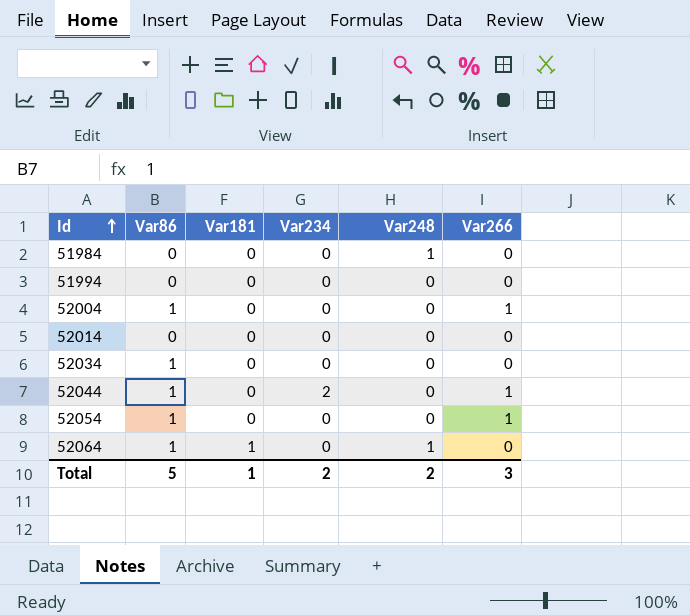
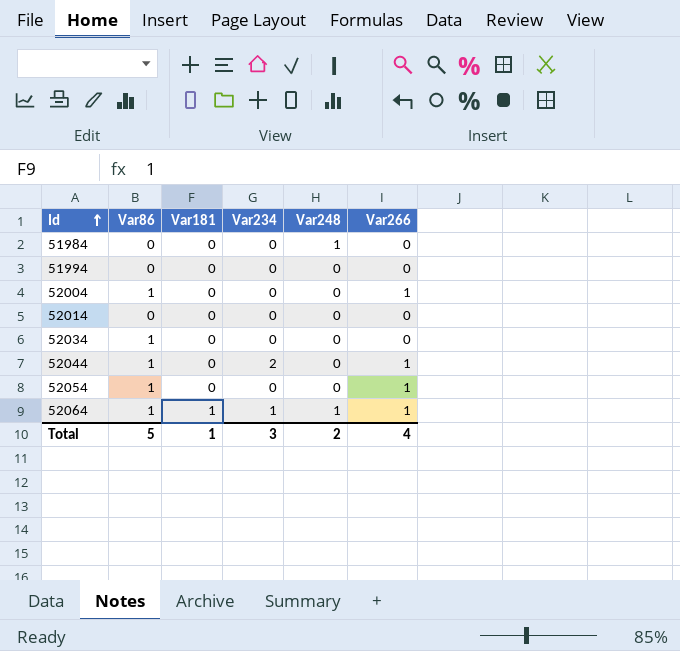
52064 | Var234: 0 -> 1
52064 | Var266: 0 -> 1
Total | Var234: 2 -> 3
Total | Var266: 3 -> 4

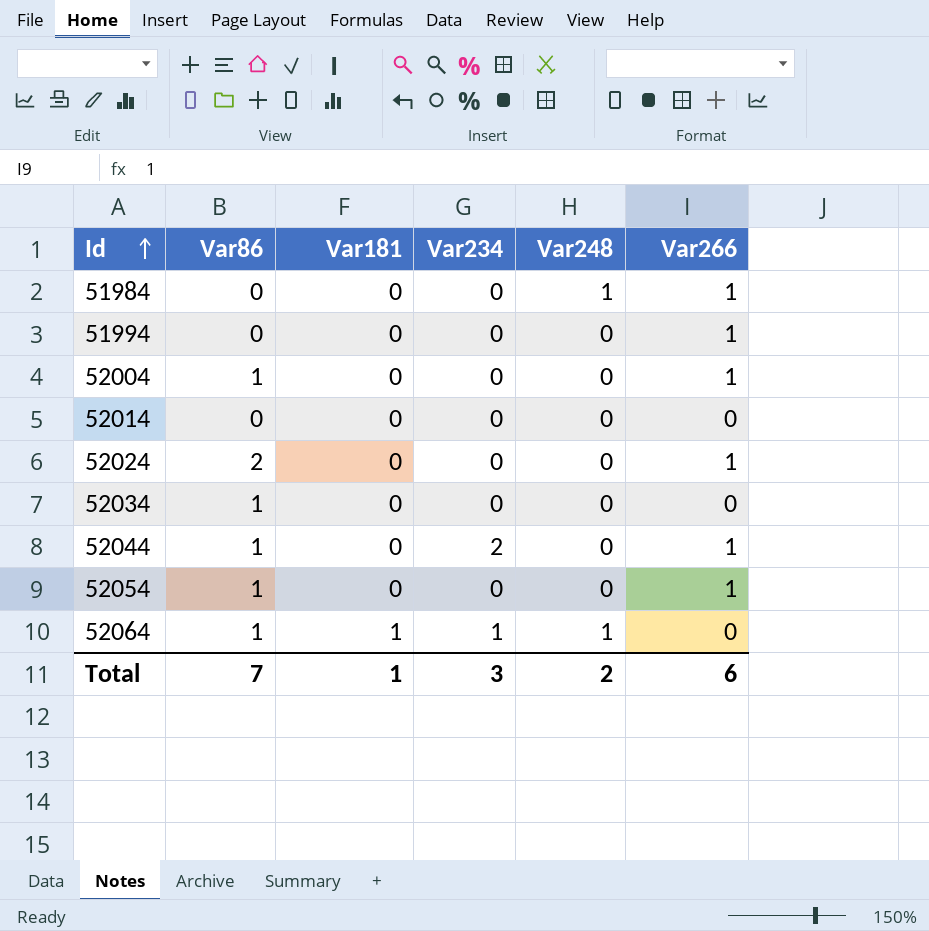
51984 | Var266: 0 -> 1
51994 | Var266: 0 -> 1
row 52024: none -> 2 | 0 | 0 | 0 | 1
52064 | Var266: 1 -> 0
Total | Var86: 5 -> 7
Total | Var266: 4 -> 6

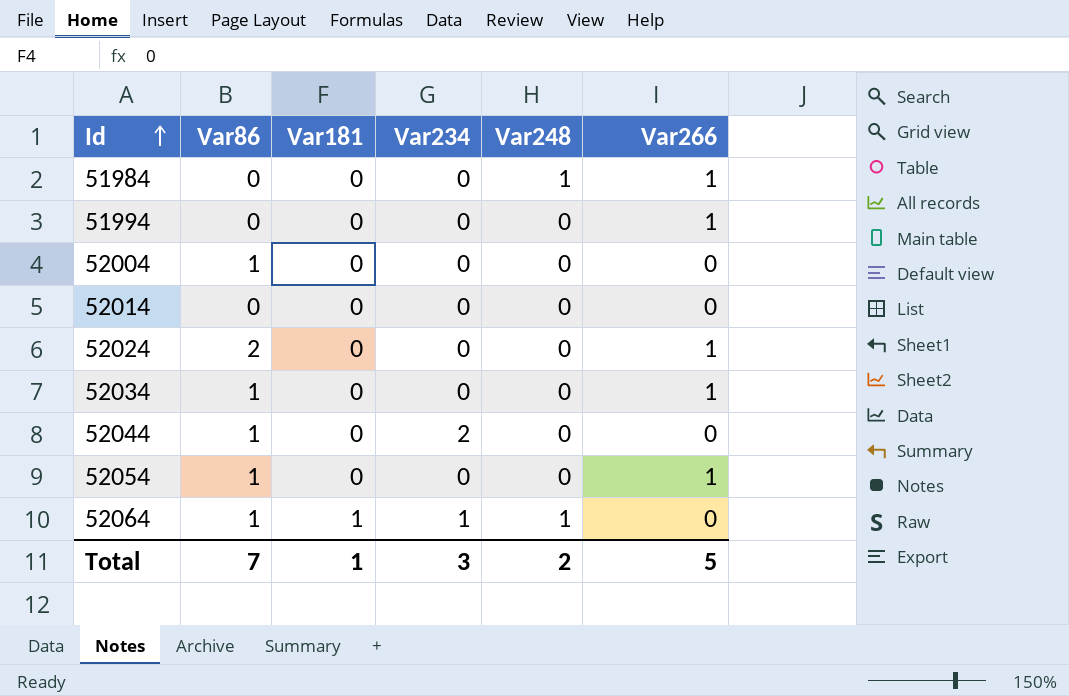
52004 | Var266: 1 -> 0
52034 | Var266: 0 -> 1
52044 | Var266: 1 -> 0
Total | Var266: 6 -> 5

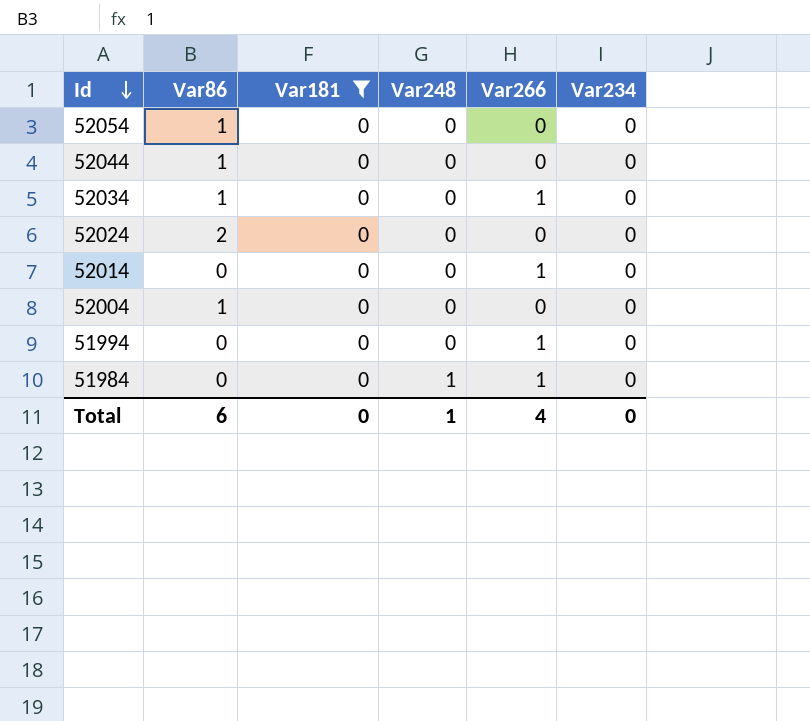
filter: none -> Var181 = 0
row order: Id ascending -> Id descending
column Var234 | position: 4 -> 6
52054 | Var266: 1 -> 0
52044 | Var234: 2 -> 0
52024 | Var266: 1 -> 0
52014 | Var266: 0 -> 1
Total | Var86: 7 -> 6
Total | Var181: 1 -> 0
Total | Var248: 2 -> 1
Total | Var266: 5 -> 4
Total | Var234: 3 -> 0

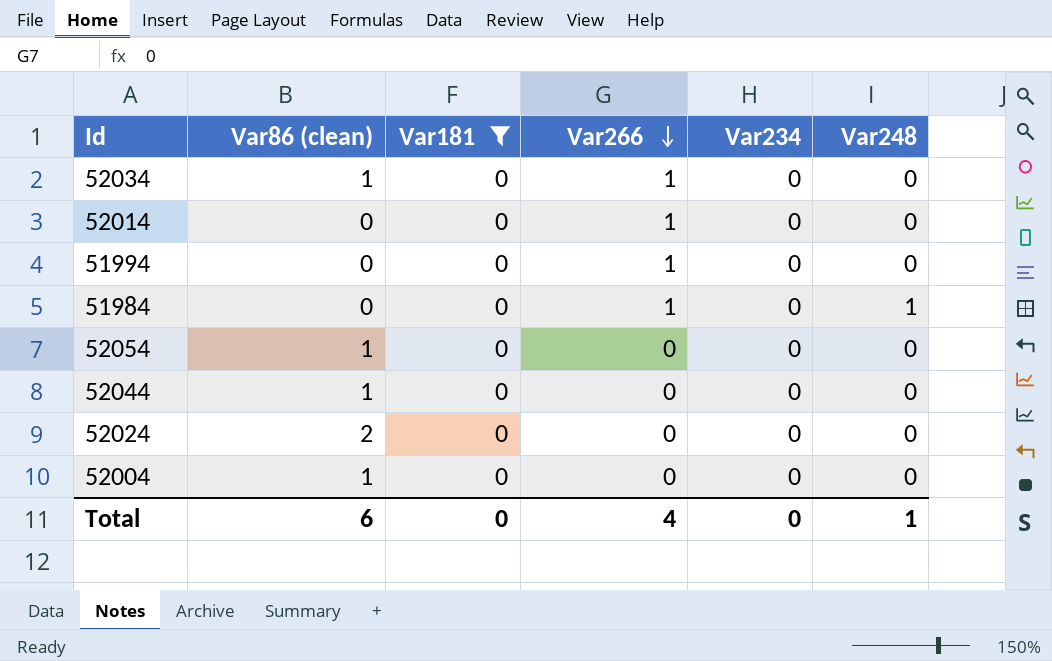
row order: Id descending -> Var266 descending
column name: Var86 -> Var86 (clean)
column Var248 | position: 4 -> 6

